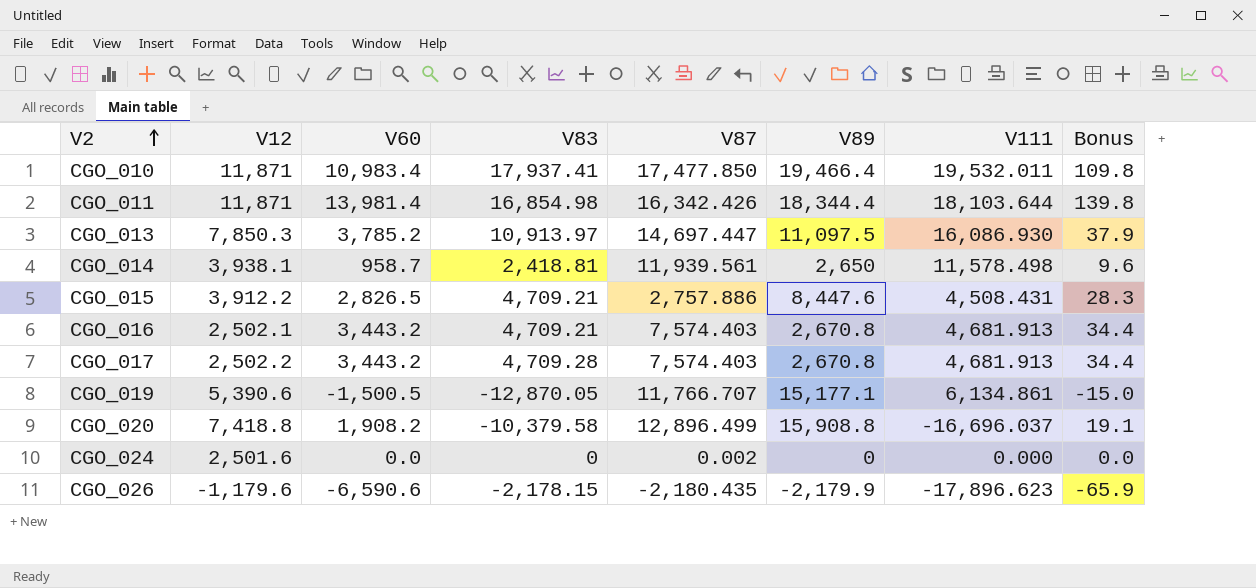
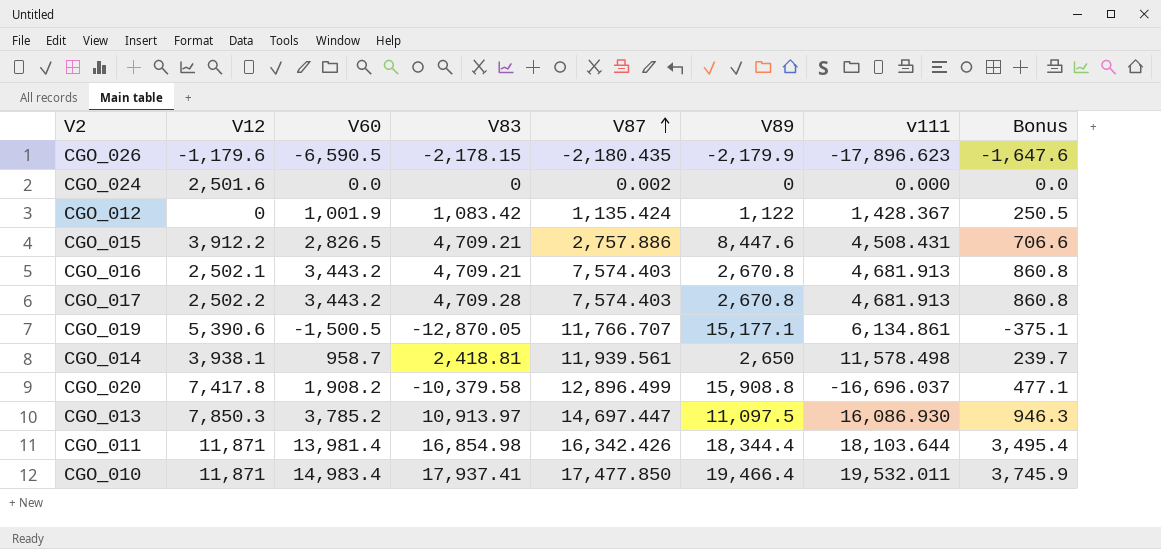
row order: V2 ascending -> V87 ascending
column name: V111 -> v111
column Bonus | formula: [V60] * 0.01 -> [V60] * 0.25
CGO_026 | V60: -6,590.6 -> -6,590.5
row CGO_012: none -> 0 | 1,001.9 | 1,083.42 | 1,135.424 | 1,122 | 1,428.367 | 250.5
CGO_020 | V12: 7,418.8 -> 7,417.8
CGO_010 | V60: 10,983.4 -> 14,983.4

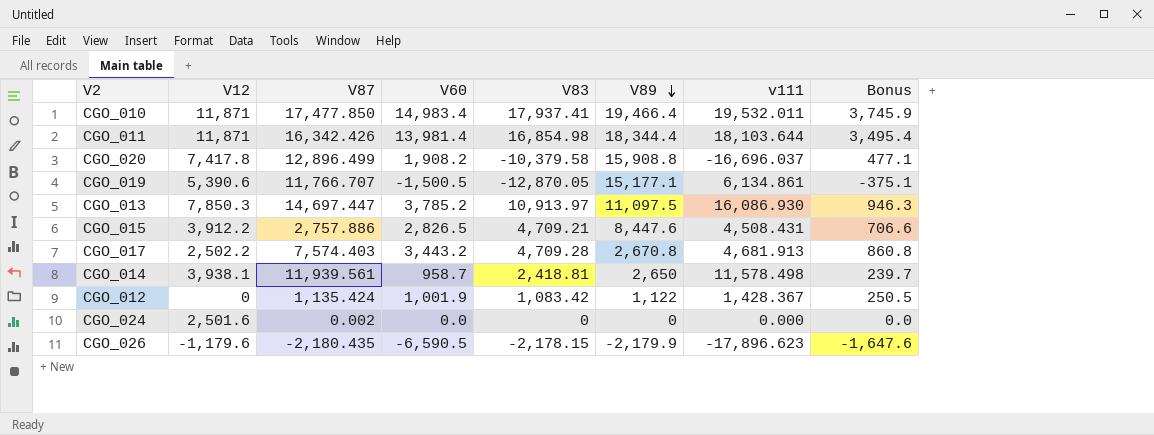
row order: V87 ascending -> V89 descending
column V87 | position: 5 -> 3
row CGO_016: 2,502.1 | 3,443.2 | 4,709.21 | 7,574.403 | 2,670.8 | 4,681.913 | 860.8 -> none

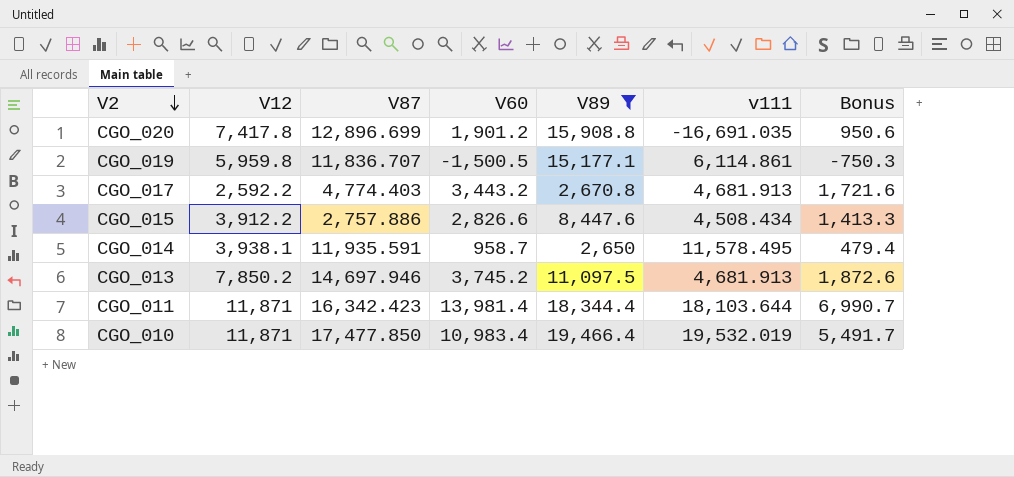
filter: none -> V89 >= 2,650
row order: V89 descending -> V2 descending
column V83 | position: 5 -> none
column Bonus | formula: [V60] * 0.25 -> [V60] * 0.5
CGO_020 | V87: 12,896.499 -> 12,896.699
CGO_020 | V60: 1,908.2 -> 1,901.2
CGO_020 | v111: -16,696.037 -> -16,691.035
CGO_019 | V12: 5,390.6 -> 5,959.8
CGO_019 | V87: 11,766.707 -> 11,836.707
CGO_019 | v111: 6,134.861 -> 6,114.861
CGO_017 | V12: 2,502.2 -> 2,592.2
CGO_017 | V87: 7,574.403 -> 4,774.403
CGO_015 | V60: 2,826.5 -> 2,826.6
CGO_015 | v111: 4,508.431 -> 4,508.434
CGO_014 | V87: 11,939.561 -> 11,935.591
CGO_014 | v111: 11,578.498 -> 11,578.495
CGO_013 | V12: 7,850.3 -> 7,850.2
CGO_013 | V87: 14,697.447 -> 14,697.946
CGO_013 | V60: 3,785.2 -> 3,745.2
CGO_013 | v111: 16,086.930 -> 4,681.913
CGO_011 | V87: 16,342.426 -> 16,342.423
CGO_010 | V60: 14,983.4 -> 10,983.4
CGO_010 | v111: 19,532.011 -> 19,532.019

